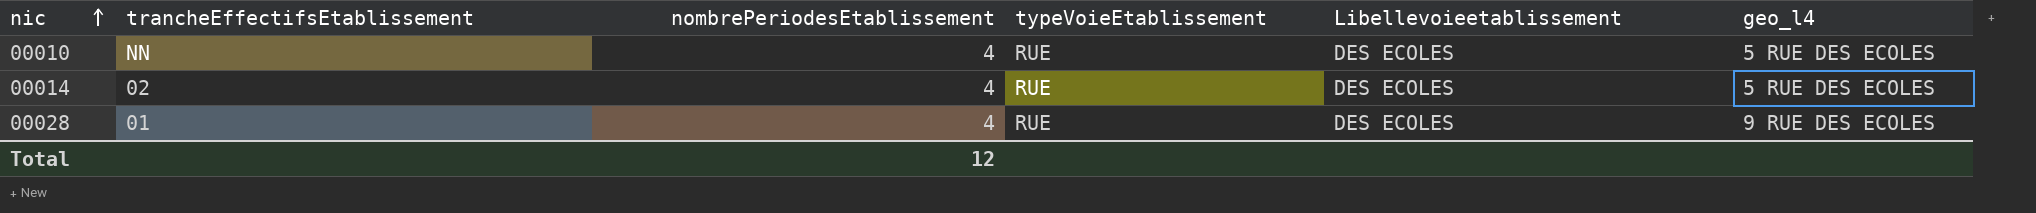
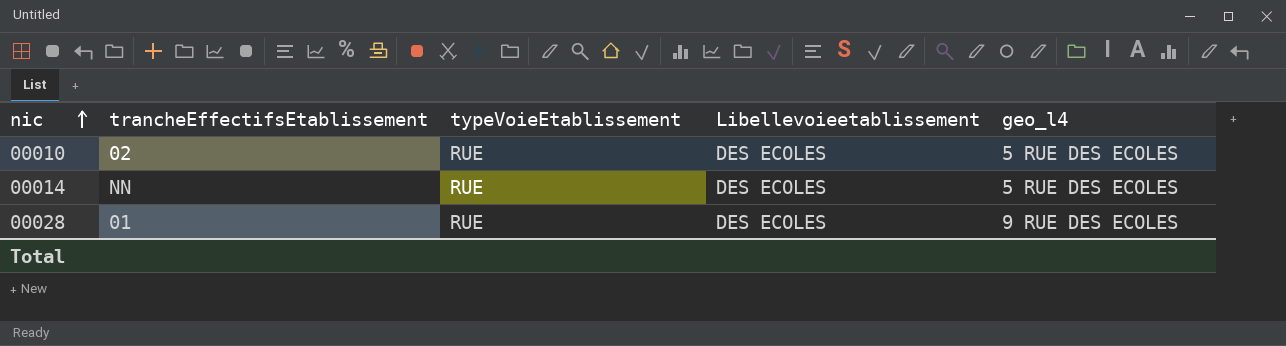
column nombrePeriodesEtablissement | position: 3 -> none
00010 | trancheEffectifsEtablissement: NN -> 02
00014 | trancheEffectifsEtablissement: 02 -> NN

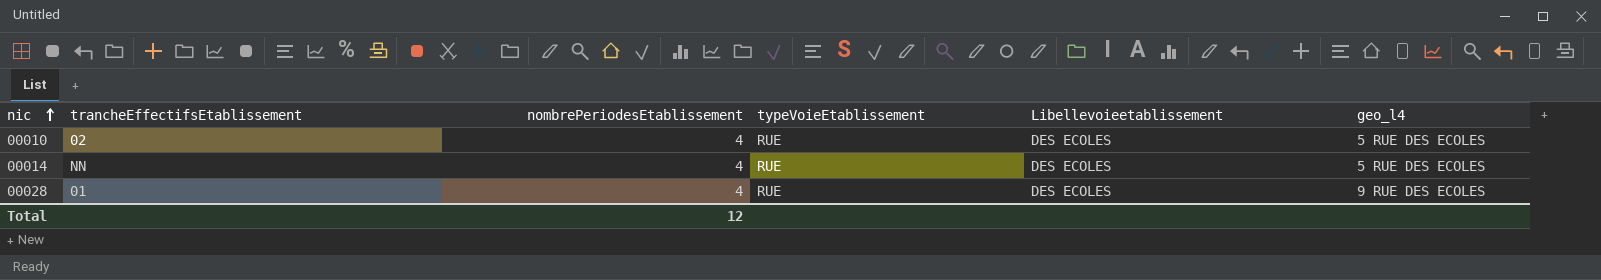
column nombrePeriodesEtablissement | position: none -> 3

